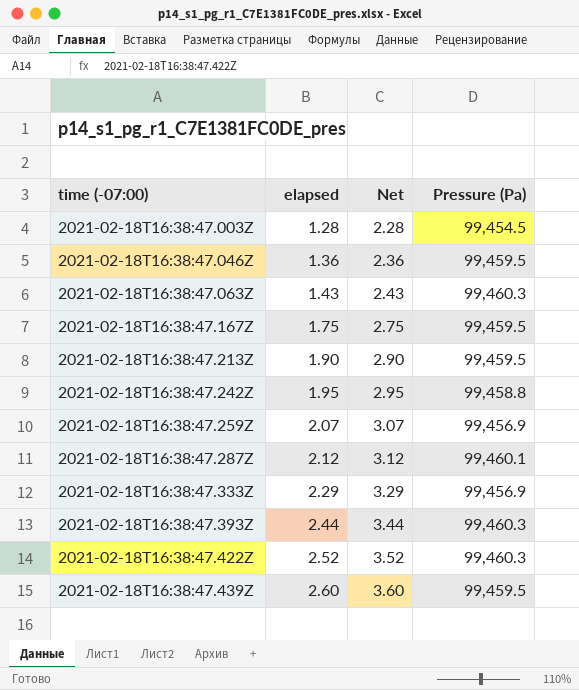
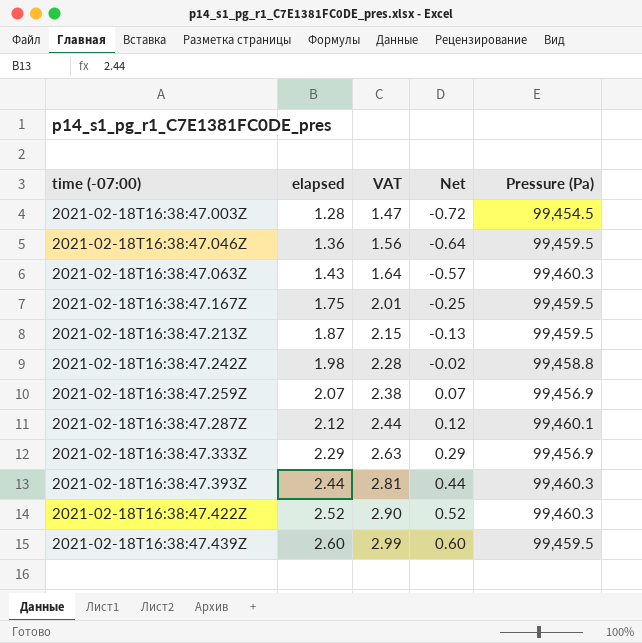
column VAT | formula: none -> [elapsed] * 1.15
column Net | formula: [elapsed] + 1 -> [elapsed] - 2
2021-02-18T16:38:47.213Z | elapsed: 1.90 -> 1.87
2021-02-18T16:38:47.242Z | elapsed: 1.95 -> 1.98

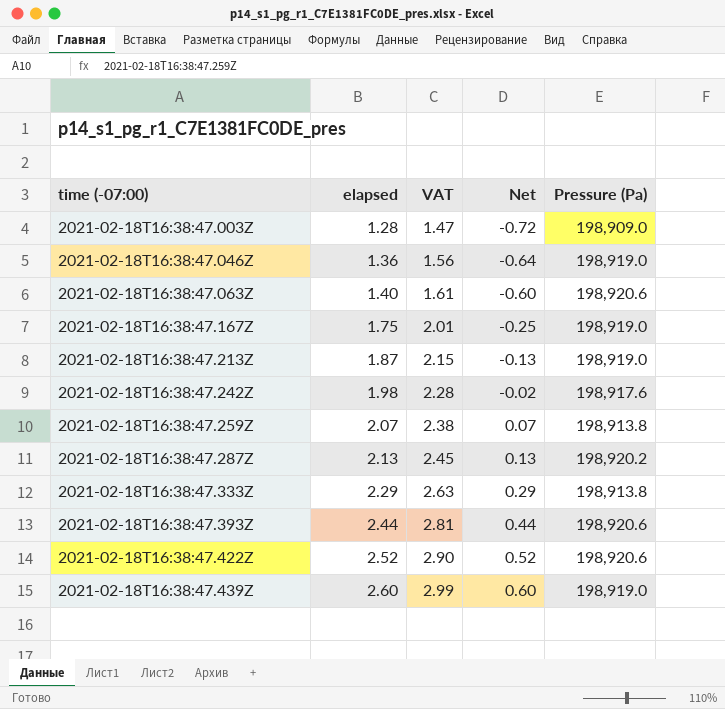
2021-02-18T16:38:47.003Z | Pressure (Pa): 99,454.5 -> 198,909.0
2021-02-18T16:38:47.046Z | Pressure (Pa): 99,459.5 -> 198,919.0
2021-02-18T16:38:47.063Z | elapsed: 1.43 -> 1.40
2021-02-18T16:38:47.063Z | VAT: 1.64 -> 1.61
2021-02-18T16:38:47.063Z | Net: -0.57 -> -0.60
2021-02-18T16:38:47.063Z | Pressure (Pa): 99,460.3 -> 198,920.6
2021-02-18T16:38:47.167Z | Pressure (Pa): 99,459.5 -> 198,919.0
2021-02-18T16:38:47.213Z | Pressure (Pa): 99,459.5 -> 198,919.0
2021-02-18T16:38:47.242Z | Pressure (Pa): 99,458.8 -> 198,917.6
2021-02-18T16:38:47.259Z | Pressure (Pa): 99,456.9 -> 198,913.8
2021-02-18T16:38:47.287Z | elapsed: 2.12 -> 2.13
2021-02-18T16:38:47.287Z | VAT: 2.44 -> 2.45
2021-02-18T16:38:47.287Z | Net: 0.12 -> 0.13
2021-02-18T16:38:47.287Z | Pressure (Pa): 99,460.1 -> 198,920.2
2021-02-18T16:38:47.333Z | Pressure (Pa): 99,456.9 -> 198,913.8
2021-02-18T16:38:47.393Z | Pressure (Pa): 99,460.3 -> 198,920.6
2021-02-18T16:38:47.422Z | Pressure (Pa): 99,460.3 -> 198,920.6
2021-02-18T16:38:47.439Z | Pressure (Pa): 99,459.5 -> 198,919.0

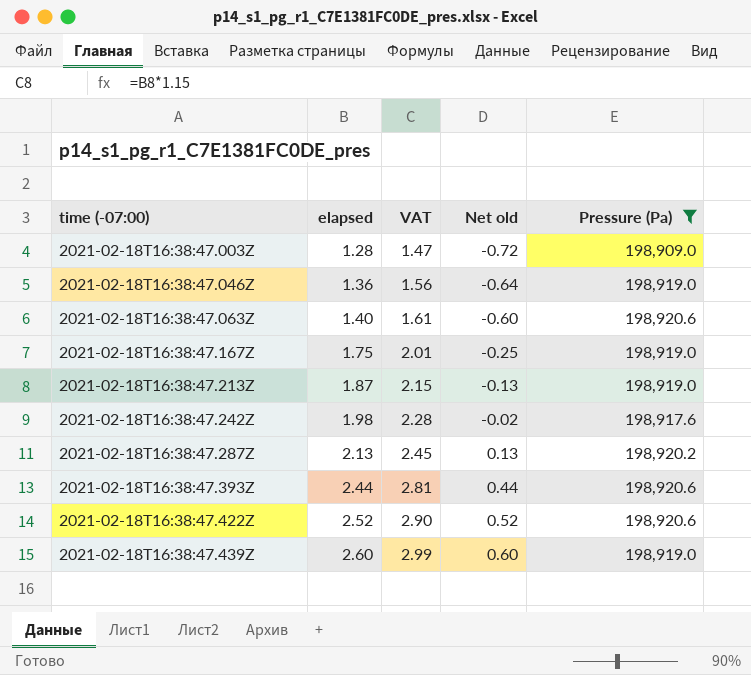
filter: none -> Pressure (Pa) != 198,913.8
column name: Net -> Net old

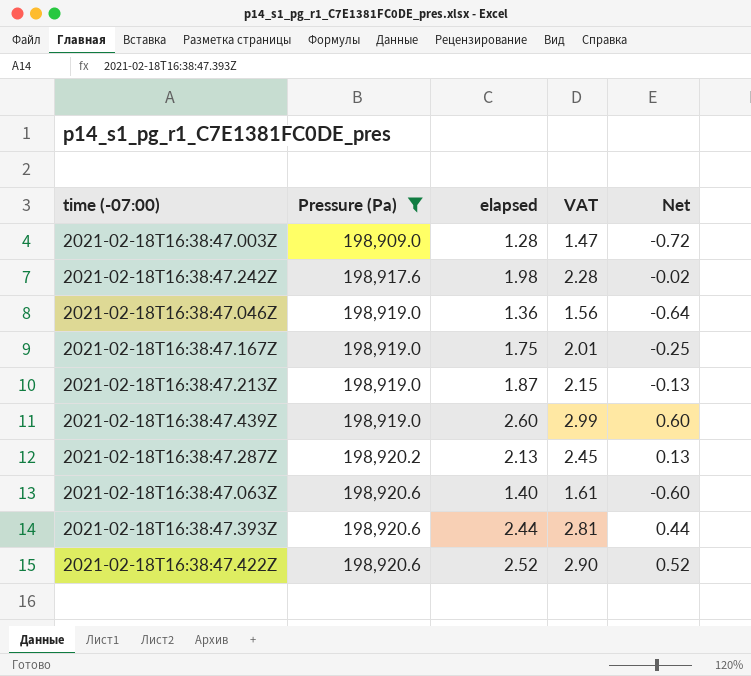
row order: time (-07:00) ascending -> Pressure (Pa) ascending
column Pressure (Pa) | position: 5 -> 2
column name: Net old -> Net

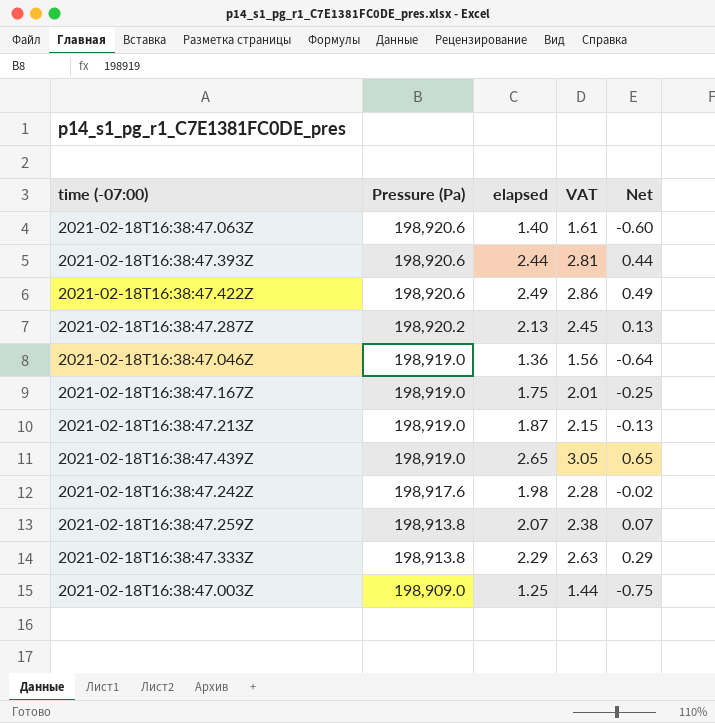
filter: Pressure (Pa) != 198,913.8 -> none
row order: Pressure (Pa) ascending -> Pressure (Pa) descending
2021-02-18T16:38:47.422Z | elapsed: 2.52 -> 2.49
2021-02-18T16:38:47.422Z | VAT: 2.90 -> 2.86
2021-02-18T16:38:47.422Z | Net: 0.52 -> 0.49
2021-02-18T16:38:47.439Z | elapsed: 2.60 -> 2.65
2021-02-18T16:38:47.439Z | VAT: 2.99 -> 3.05
2021-02-18T16:38:47.439Z | Net: 0.60 -> 0.65
2021-02-18T16:38:47.003Z | elapsed: 1.28 -> 1.25
2021-02-18T16:38:47.003Z | VAT: 1.47 -> 1.44
2021-02-18T16:38:47.003Z | Net: -0.72 -> -0.75

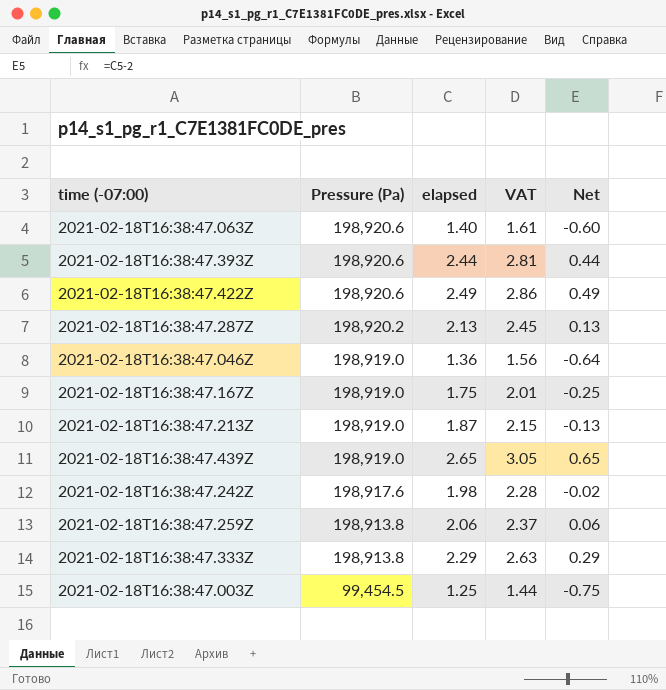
2021-02-18T16:38:47.259Z | elapsed: 2.07 -> 2.06
2021-02-18T16:38:47.259Z | VAT: 2.38 -> 2.37
2021-02-18T16:38:47.259Z | Net: 0.07 -> 0.06
2021-02-18T16:38:47.003Z | Pressure (Pa): 198,909.0 -> 99,454.5

